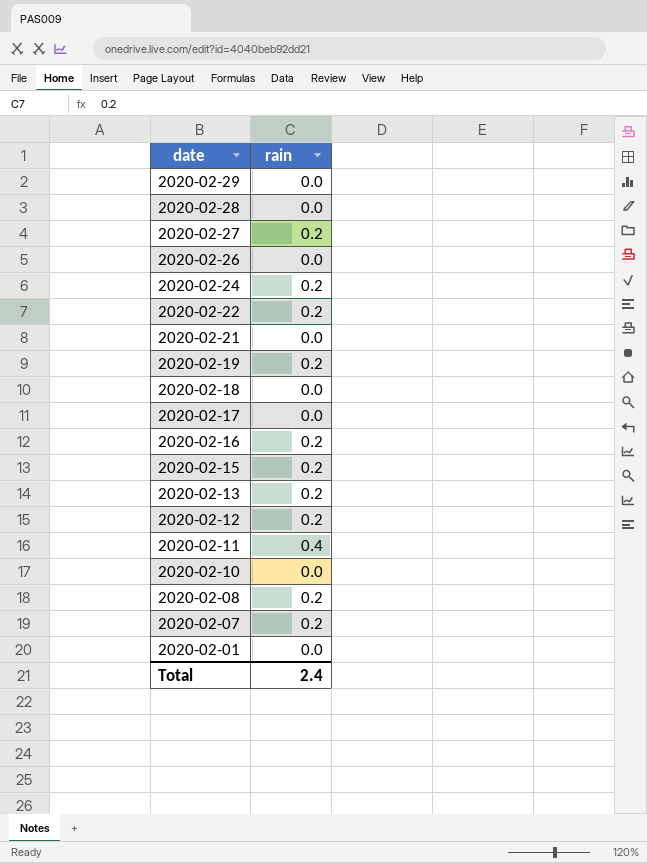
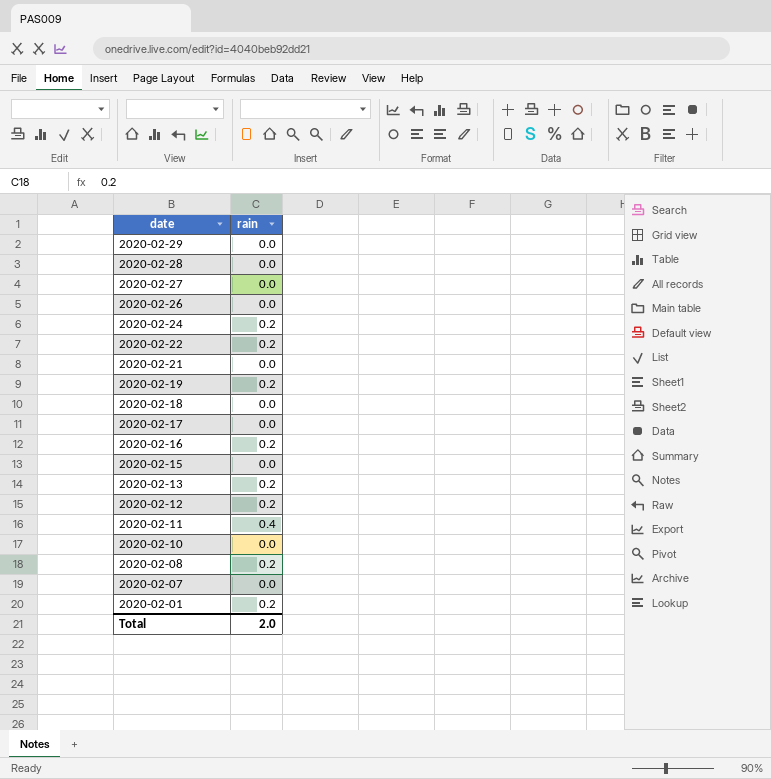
2020-02-27 | rain: 0.2 -> 0.0
2020-02-15 | rain: 0.2 -> 0.0
2020-02-07 | rain: 0.2 -> 0.0
2020-02-01 | rain: 0.0 -> 0.2
Total | rain: 2.4 -> 2.0

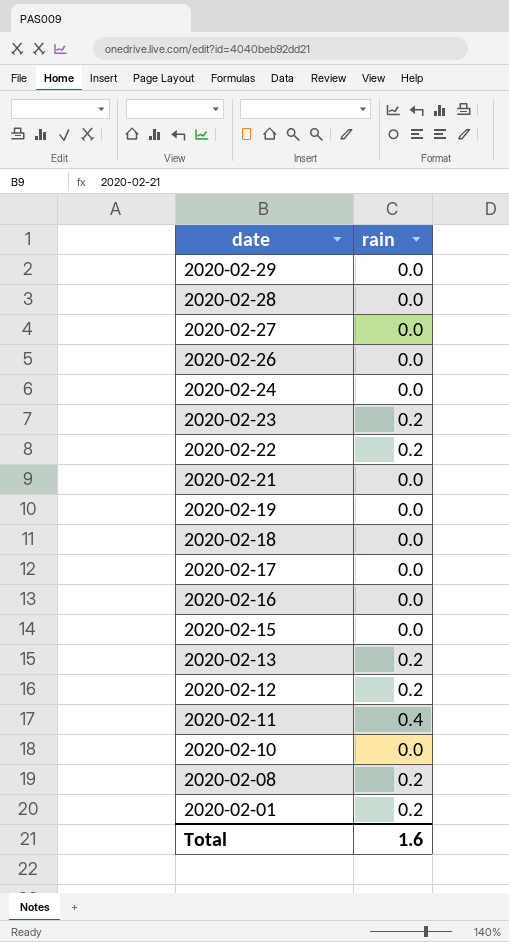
row 2020-02-07: 0.0 -> none
2020-02-24 | rain: 0.2 -> 0.0
row 2020-02-23: none -> 0.2
2020-02-19 | rain: 0.2 -> 0.0
2020-02-16 | rain: 0.2 -> 0.0
Total | rain: 2.0 -> 1.6

